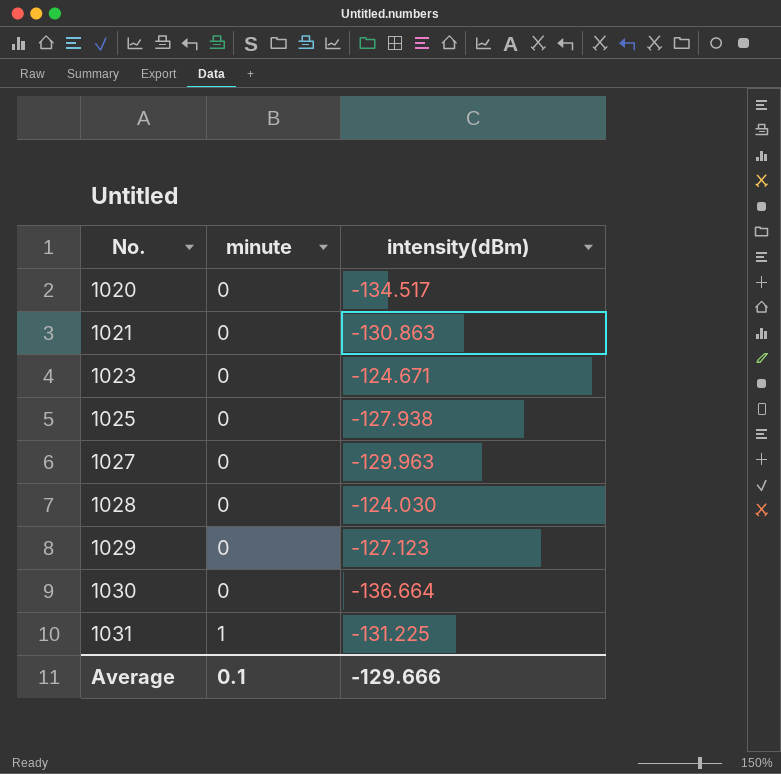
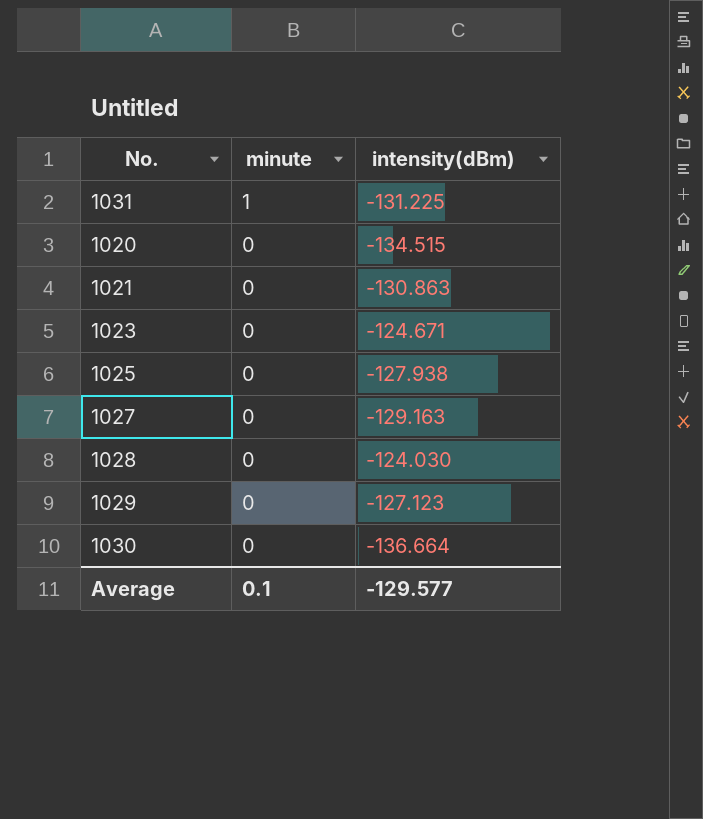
row order: No. ascending -> minute descending
1020 | intensity(dBm): -134.517 -> -134.515
1027 | intensity(dBm): -129.963 -> -129.163
Average | intensity(dBm): -129.666 -> -129.577

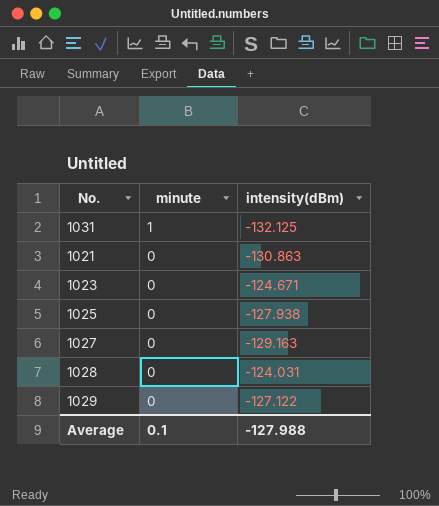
row 1020: 0 | -134.515 -> none
row 1030: 0 | -136.664 -> none
1031 | intensity(dBm): -131.225 -> -132.125
1028 | intensity(dBm): -124.030 -> -124.031
1029 | intensity(dBm): -127.123 -> -127.122
Average | intensity(dBm): -129.577 -> -127.988

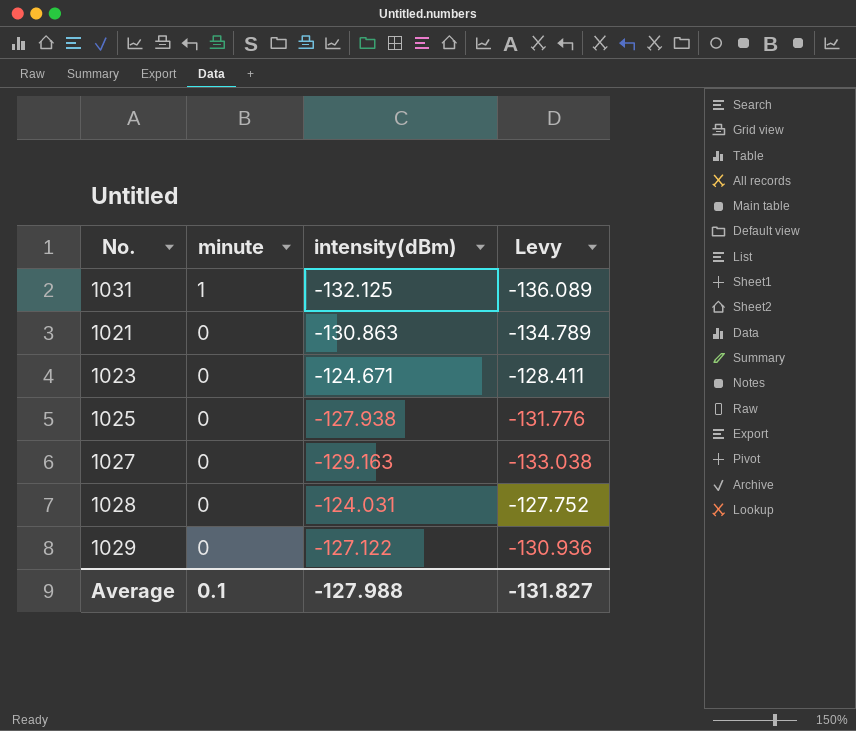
column Levy | formula: none -> [intensity(dBm)] * 1.03

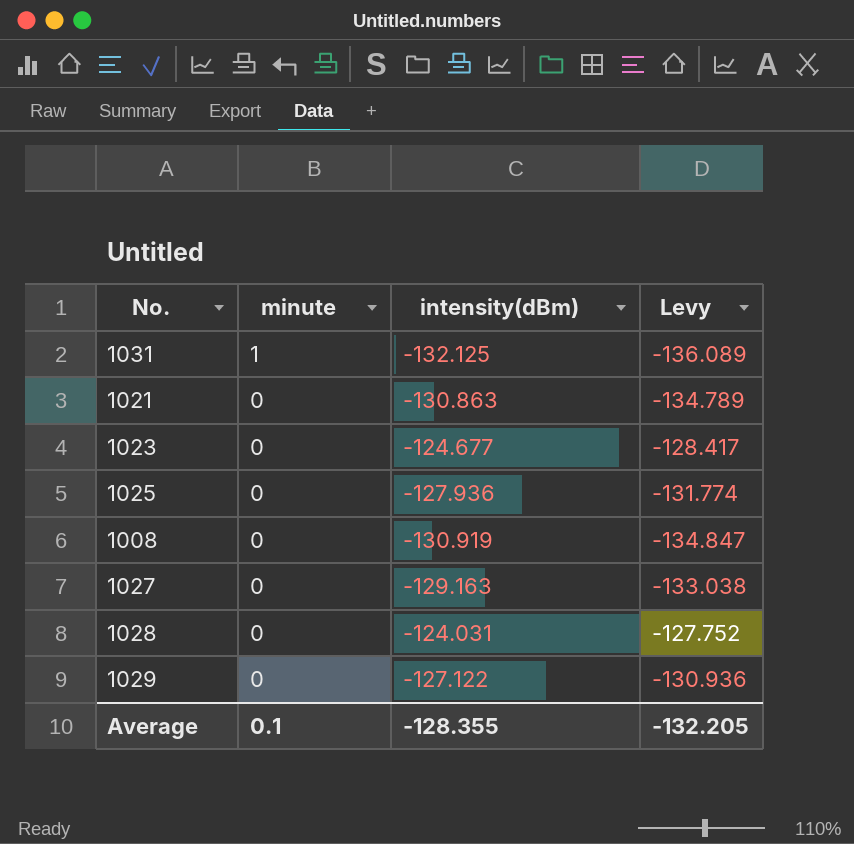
1023 | intensity(dBm): -124.671 -> -124.677
1023 | Levy: -128.411 -> -128.417
1025 | intensity(dBm): -127.938 -> -127.936
1025 | Levy: -131.776 -> -131.774
row 1008: none -> 0 | -130.919 | -134.847
Average | intensity(dBm): -127.988 -> -128.355
Average | Levy: -131.827 -> -132.205

